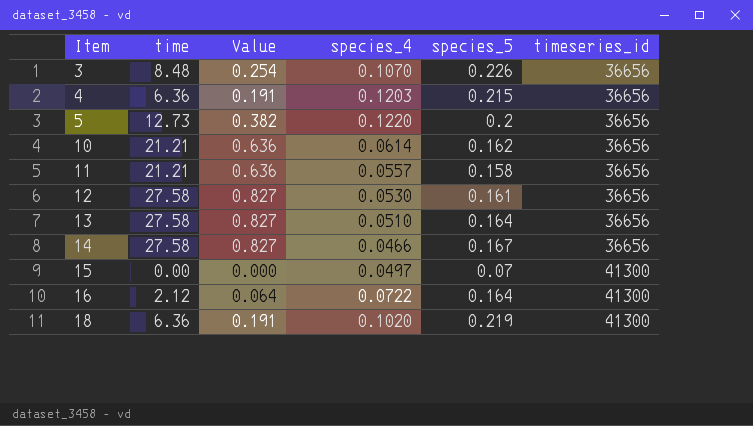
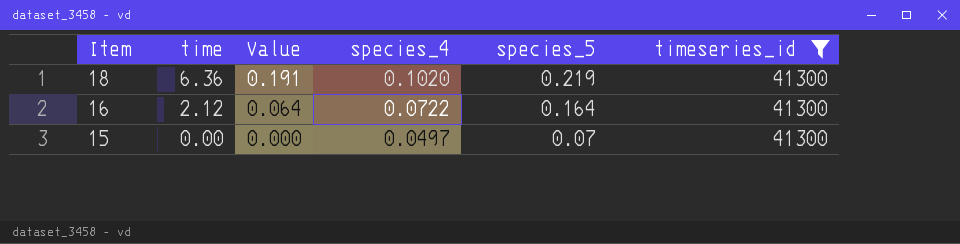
filter: none -> timeseries_id = 41300
row order: Item ascending -> Item descending

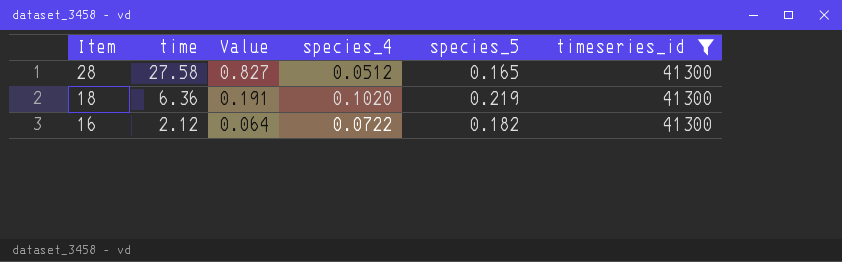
row 15: 0.00 | 0.000 | 0.0497 | 0.07 | 41300 -> none
row 28: none -> 27.58 | 0.827 | 0.0512 | 0.165 | 41300
16 | species_5: 0.164 -> 0.182

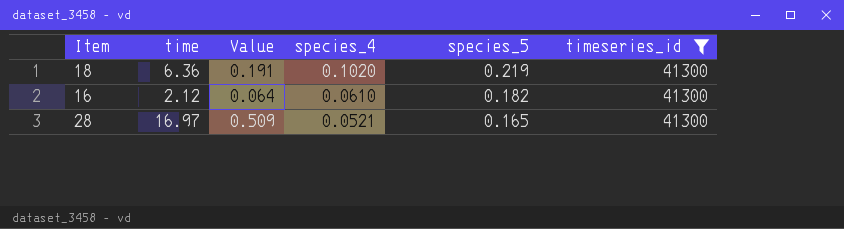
row order: Item descending -> species_4 descending
16 | species_4: 0.0722 -> 0.0610
28 | time: 27.58 -> 16.97
28 | Value: 0.827 -> 0.509
28 | species_4: 0.0512 -> 0.0521

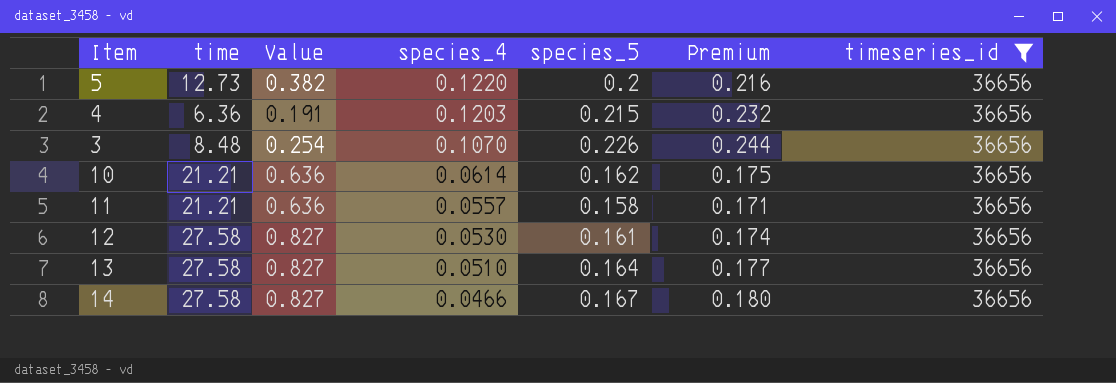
filter: timeseries_id = 41300 -> timeseries_id = 36656
column Premium | formula: none -> [species_5] * 1.08

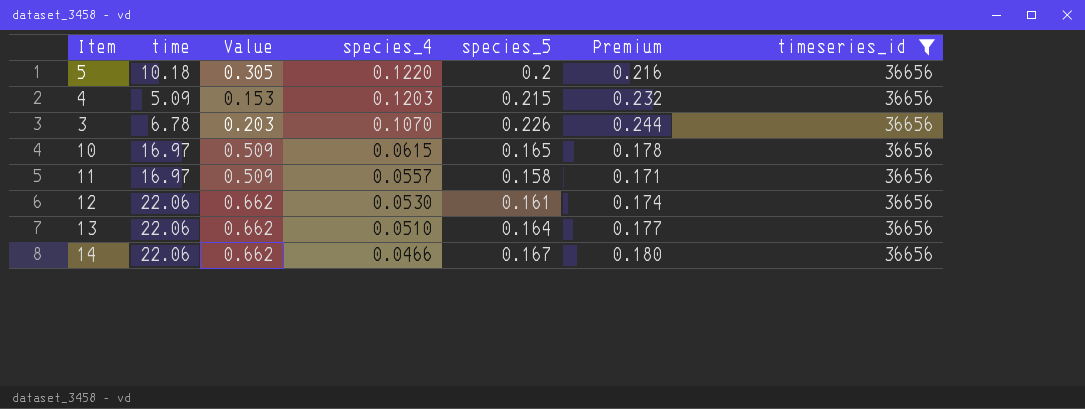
5 | time: 12.73 -> 10.18
5 | Value: 0.382 -> 0.305
4 | time: 6.36 -> 5.09
4 | Value: 0.191 -> 0.153
3 | time: 8.48 -> 6.78
3 | Value: 0.254 -> 0.203
10 | time: 21.21 -> 16.97
10 | Value: 0.636 -> 0.509
10 | species_4: 0.0614 -> 0.0615
10 | species_5: 0.162 -> 0.165
10 | Premium: 0.175 -> 0.178
11 | time: 21.21 -> 16.97
11 | Value: 0.636 -> 0.509
12 | time: 27.58 -> 22.06
12 | Value: 0.827 -> 0.662
13 | time: 27.58 -> 22.06
13 | Value: 0.827 -> 0.662
14 | time: 27.58 -> 22.06
14 | Value: 0.827 -> 0.662

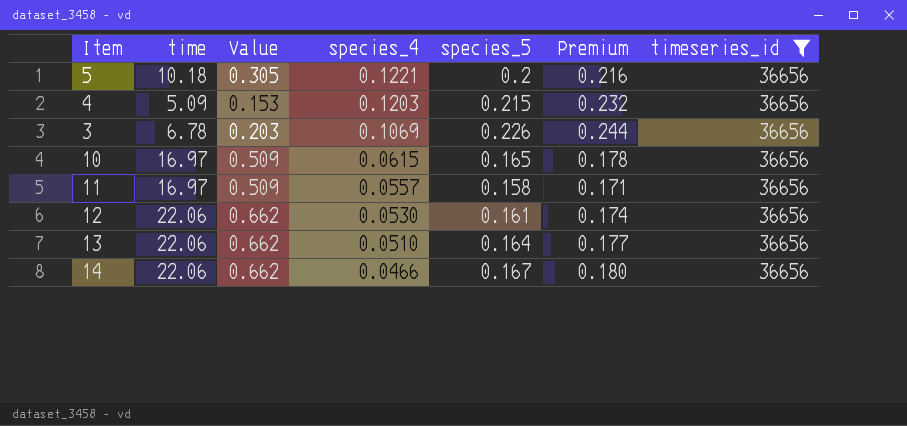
5 | species_4: 0.1220 -> 0.1221
3 | species_4: 0.1070 -> 0.1069

